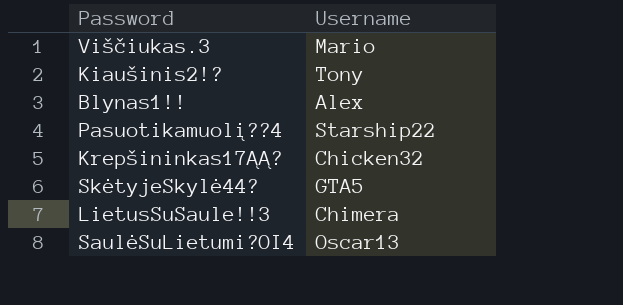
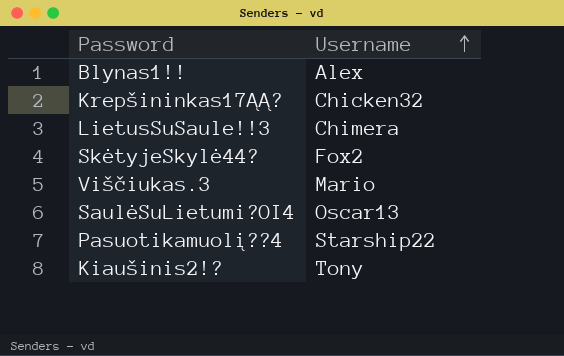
row order: none -> Username ascending
SkėtyjeSkylė44? | Username: GTA5 -> Fox2

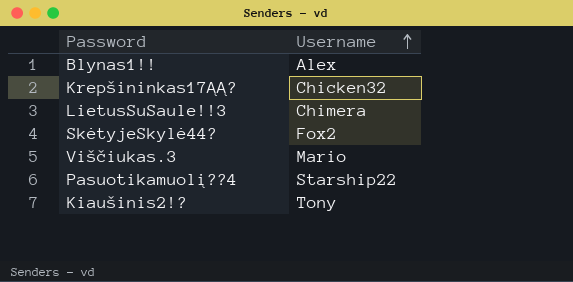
row SaulėSuLietumi?OI4: Oscar13 -> none

